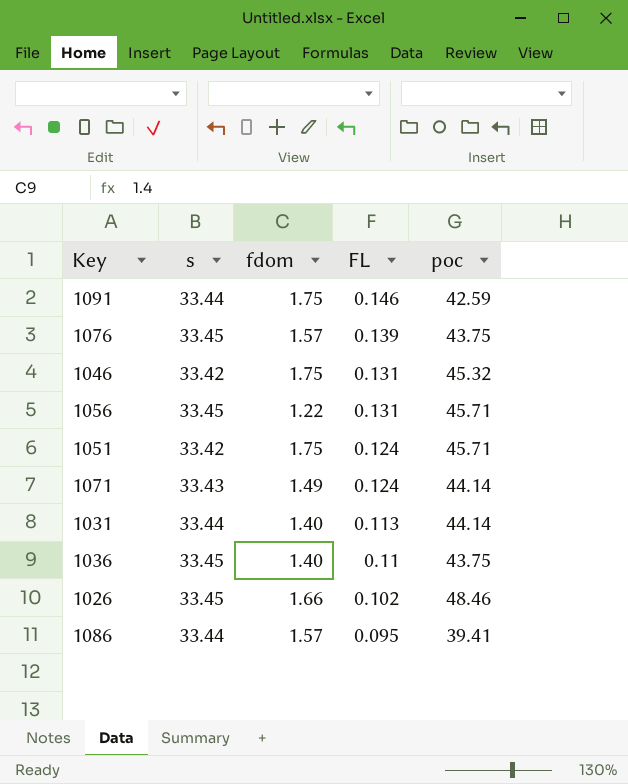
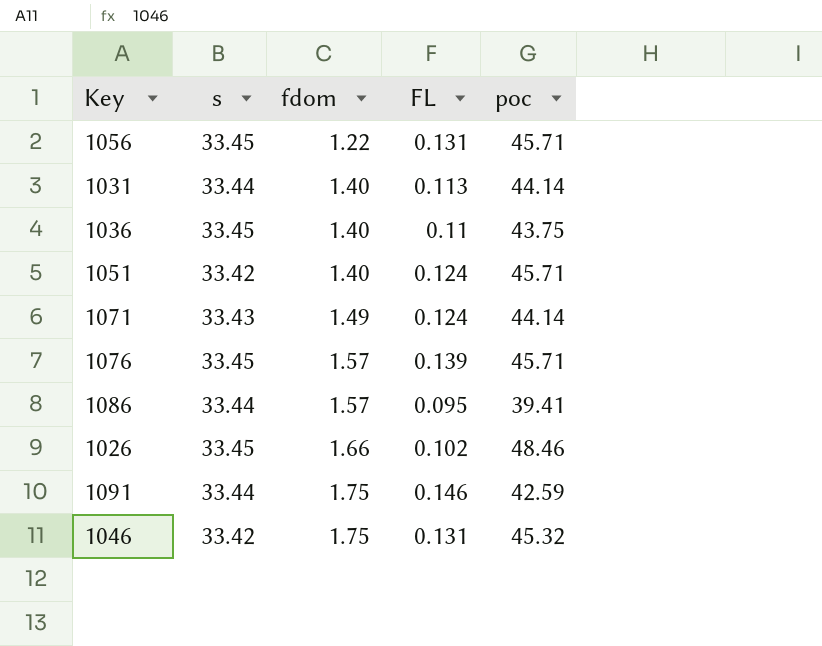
row order: FL descending -> fdom ascending
1051 | fdom: 1.75 -> 1.40
1076 | poc: 43.75 -> 45.71

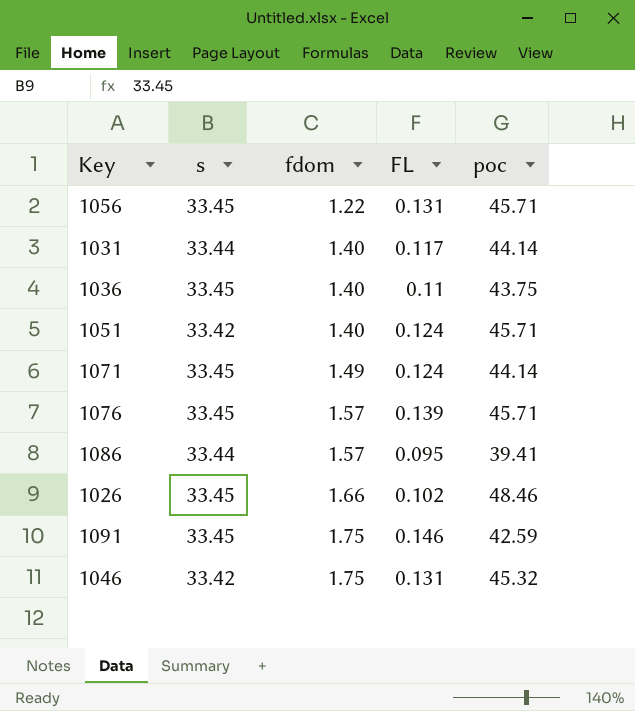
1031 | FL: 0.113 -> 0.117
1071 | s: 33.43 -> 33.45
1091 | s: 33.44 -> 33.45

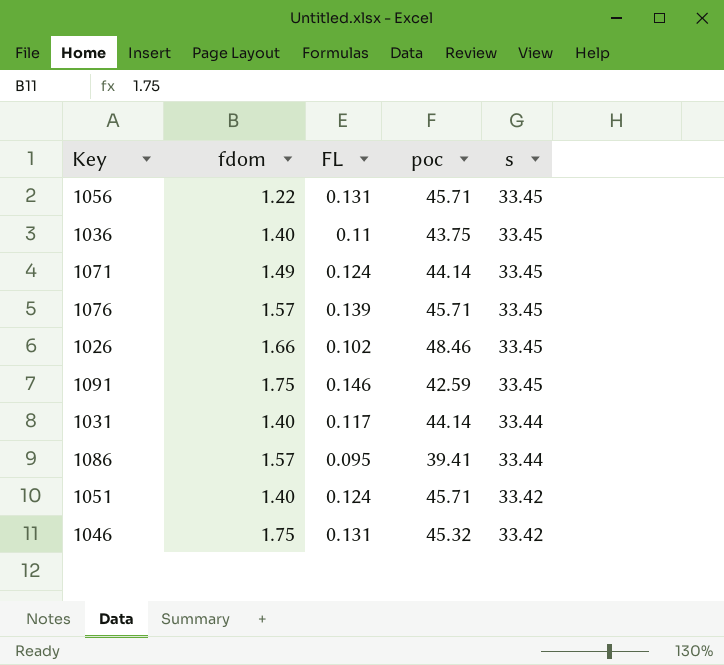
row order: fdom ascending -> s descending
column s | position: 2 -> 5

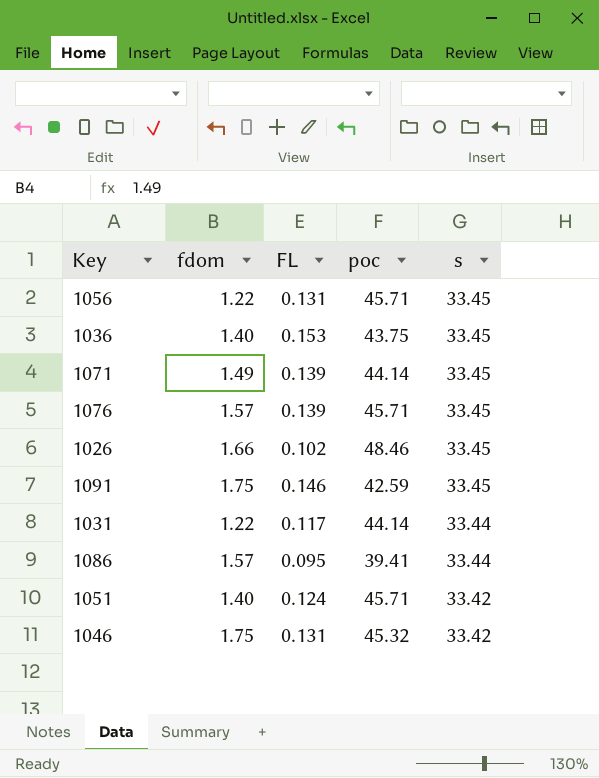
1036 | FL: 0.11 -> 0.153
1071 | FL: 0.124 -> 0.139
1031 | fdom: 1.40 -> 1.22

